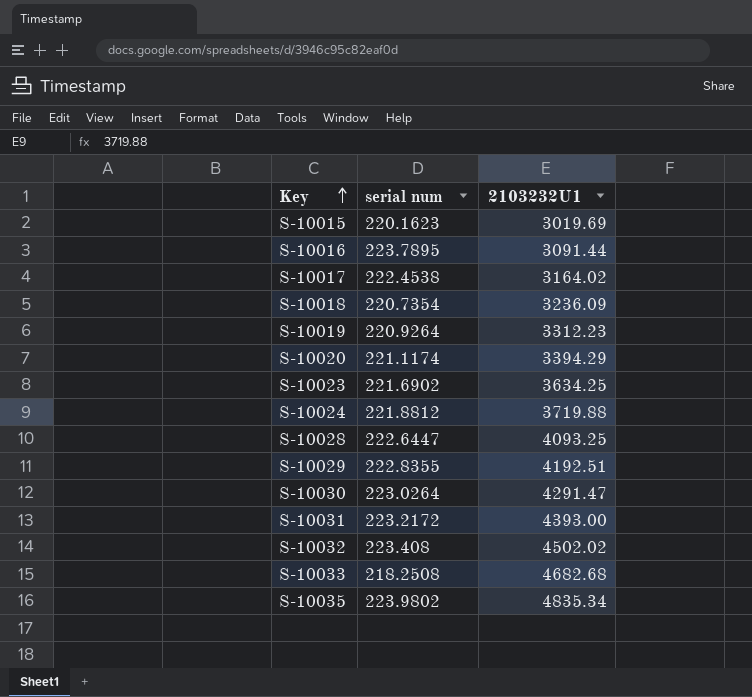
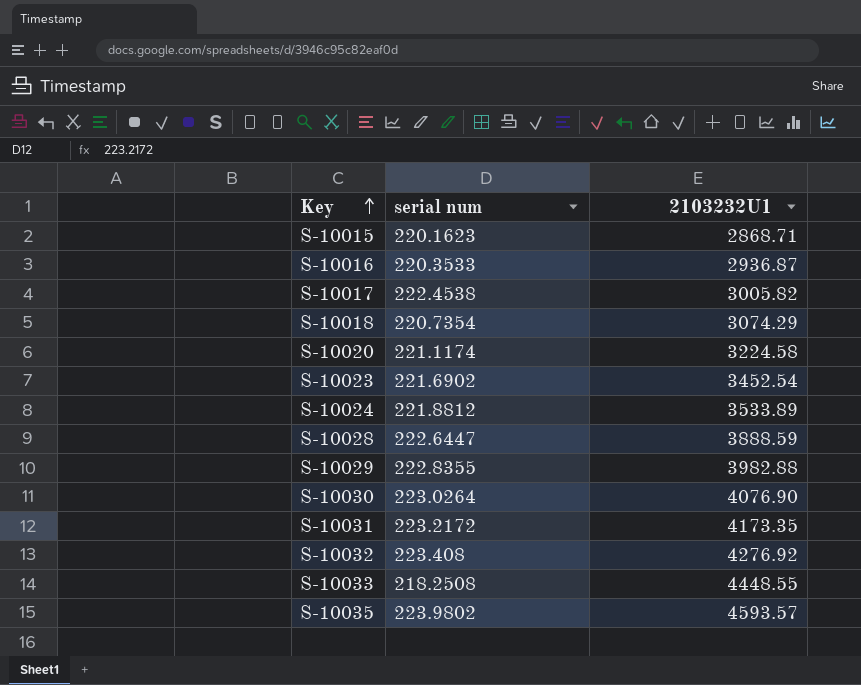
row S-10019: 220.9264 | 3312.23 -> none
S-10015 | 2103232U1: 3019.69 -> 2868.71
S-10016 | serial num: 223.7895 -> 220.3533
S-10016 | 2103232U1: 3091.44 -> 2936.87
S-10017 | 2103232U1: 3164.02 -> 3005.82
S-10018 | 2103232U1: 3236.09 -> 3074.29
S-10020 | 2103232U1: 3394.29 -> 3224.58
S-10023 | 2103232U1: 3634.25 -> 3452.54
S-10024 | 2103232U1: 3719.88 -> 3533.89
S-10028 | 2103232U1: 4093.25 -> 3888.59
S-10029 | 2103232U1: 4192.51 -> 3982.88
S-10030 | 2103232U1: 4291.47 -> 4076.90
S-10031 | 2103232U1: 4393.00 -> 4173.35
S-10032 | 2103232U1: 4502.02 -> 4276.92
S-10033 | 2103232U1: 4682.68 -> 4448.55
S-10035 | 2103232U1: 4835.34 -> 4593.57

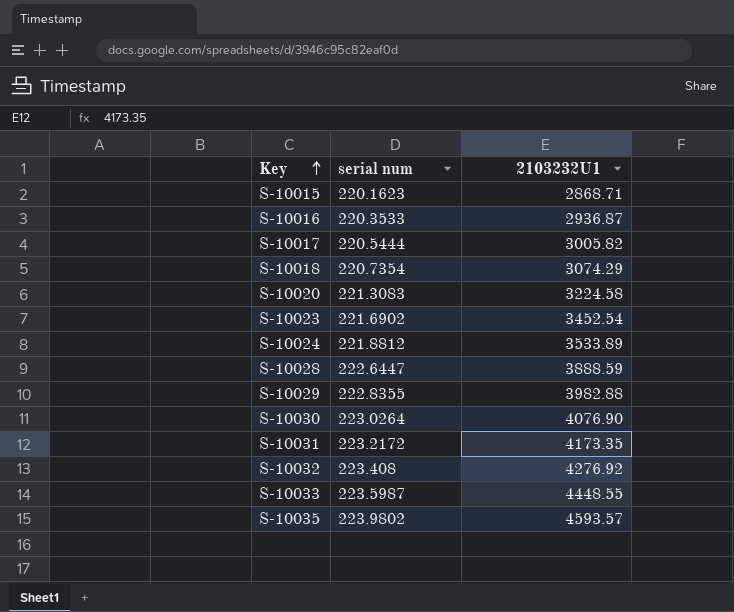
S-10017 | serial num: 222.4538 -> 220.5444
S-10020 | serial num: 221.1174 -> 221.3083
S-10033 | serial num: 218.2508 -> 223.5987

